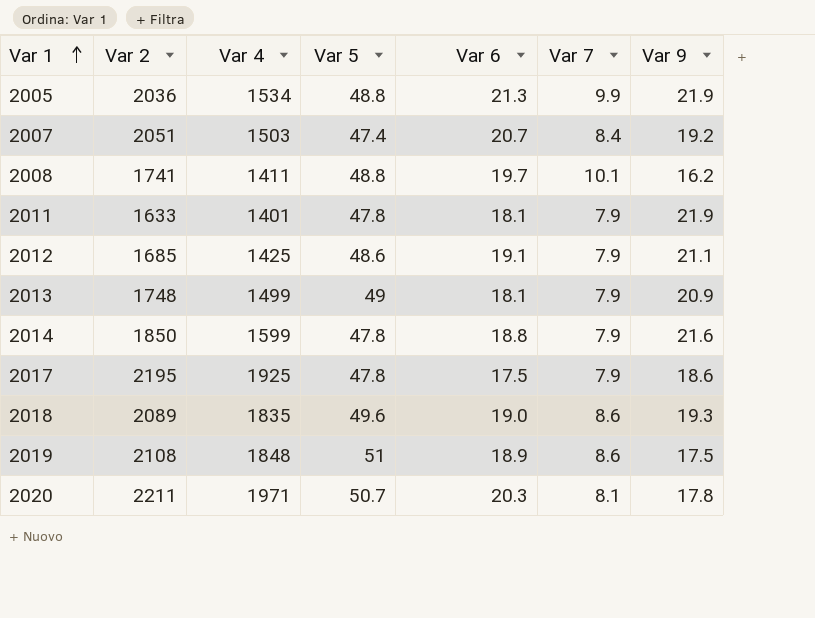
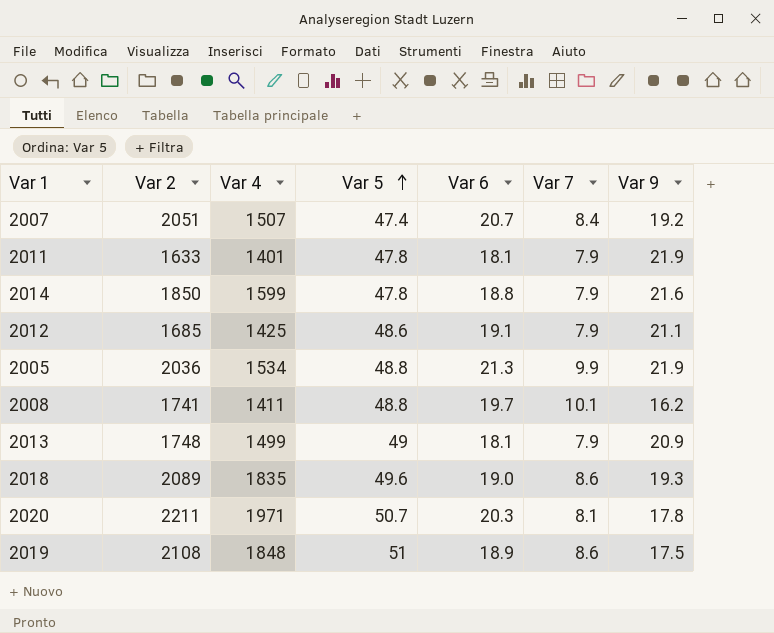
row order: Var 1 ascending -> Var 5 ascending
row 2017: 2195 | 1925 | 47.8 | 17.5 | 7.9 | 18.6 -> none
2007 | Var 4: 1503 -> 1507

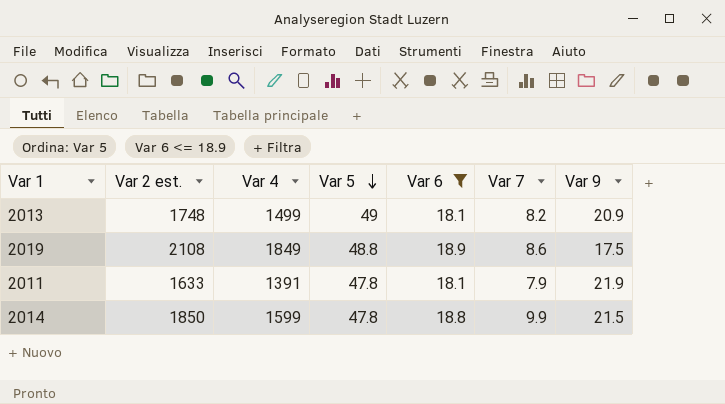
filter: none -> Var 6 <= 18.9
row order: Var 5 ascending -> Var 5 descending
column name: Var 2 -> Var 2 est.
2013 | Var 7: 7.9 -> 8.2
2019 | Var 4: 1848 -> 1849
2019 | Var 5: 51 -> 48.8
2011 | Var 4: 1401 -> 1391
2014 | Var 7: 7.9 -> 9.9
2014 | Var 9: 21.6 -> 21.5

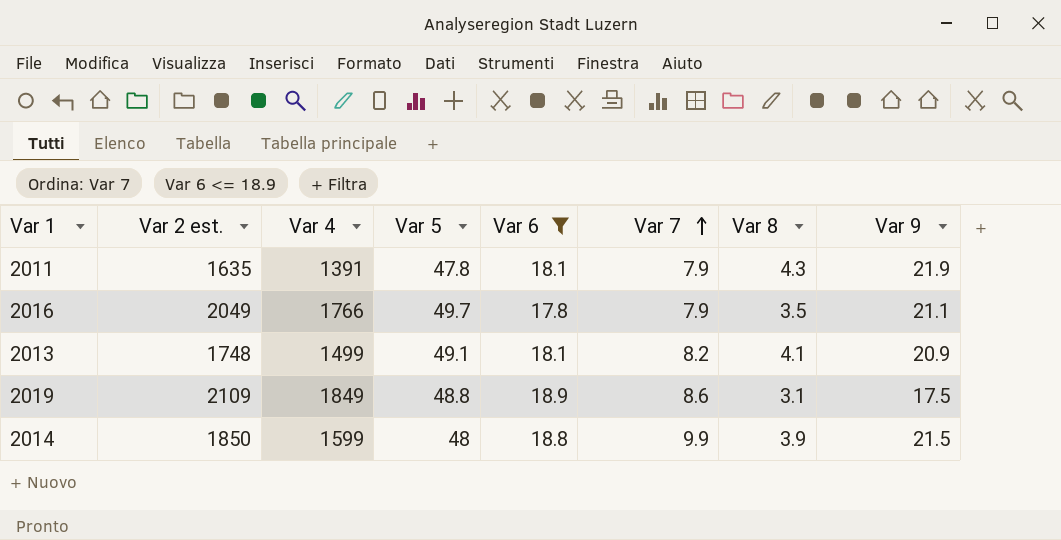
row order: Var 5 descending -> Var 7 ascending
column Var 8 | position: none -> 7
2011 | Var 2 est.: 1633 -> 1635
row 2016: none -> 2049 | 1766 | 49.7 | 17.8 | 7.9 | 3.5 | 21.1
2013 | Var 5: 49 -> 49.1
2019 | Var 2 est.: 2108 -> 2109
2014 | Var 5: 47.8 -> 48

